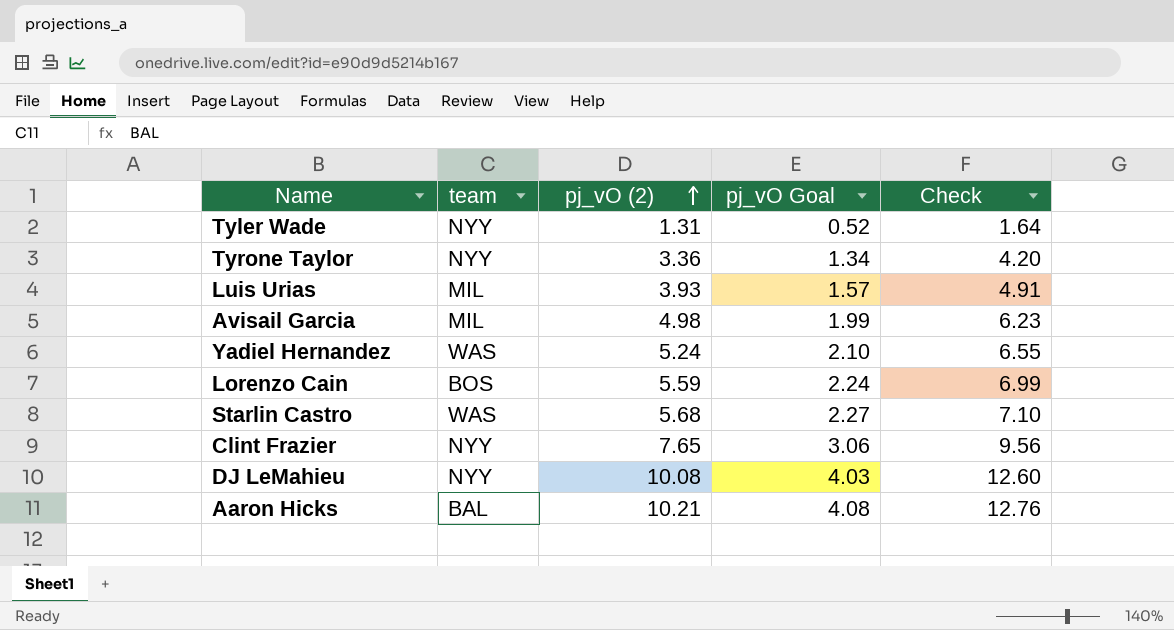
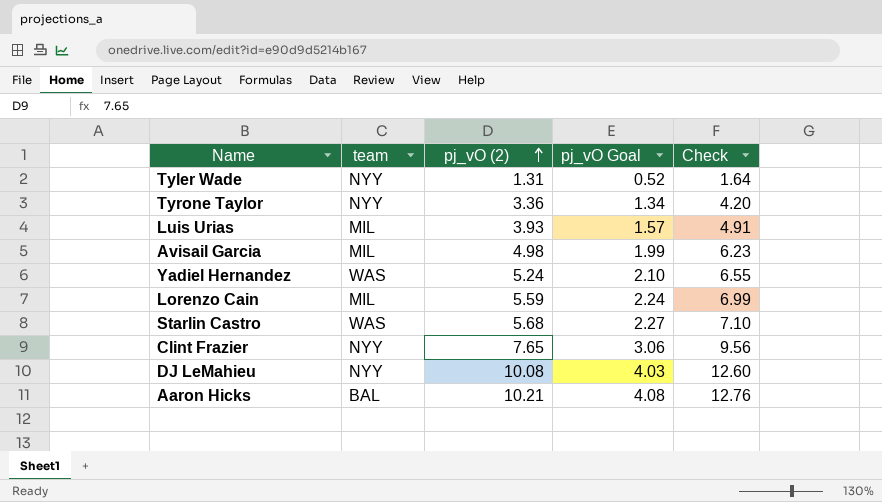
Lorenzo Cain | team: BOS -> MIL

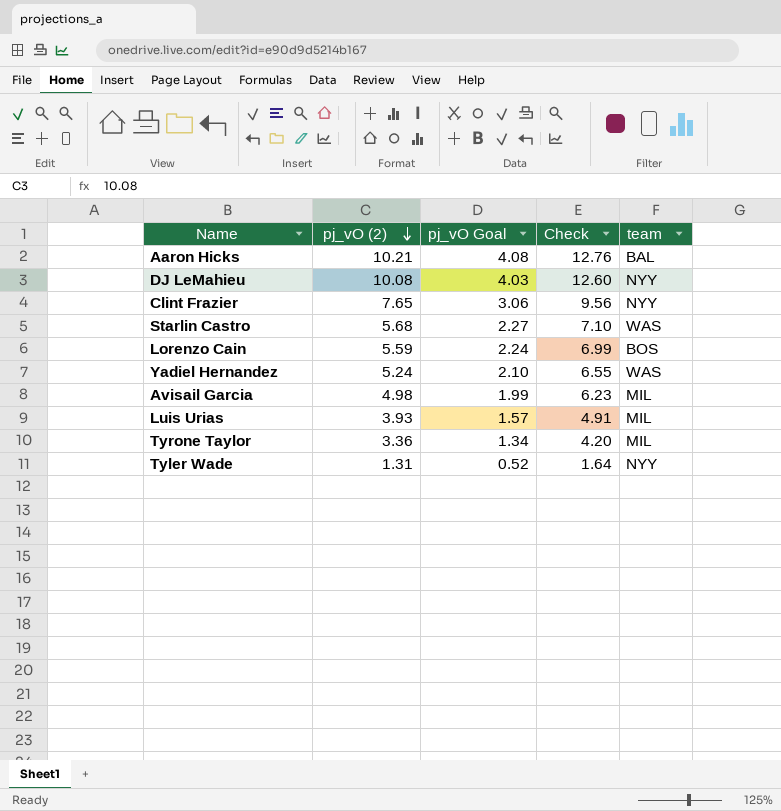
row order: pj_vO (2) ascending -> pj_vO (2) descending
column team | position: 2 -> 5
Lorenzo Cain | team: MIL -> BOS
Tyrone Taylor | team: NYY -> MIL

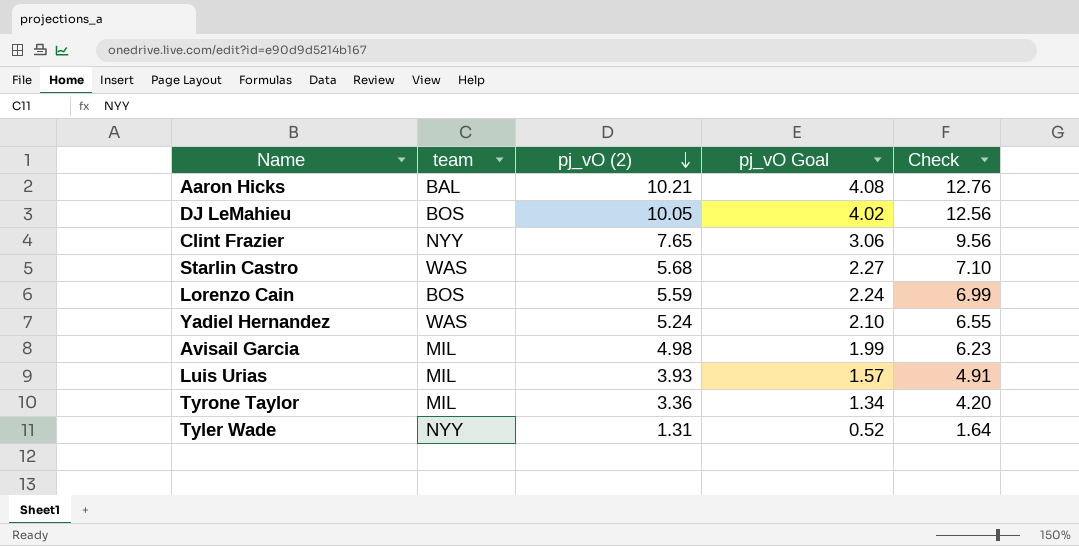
column team | position: 5 -> 2
DJ LeMahieu | team: NYY -> BOS
DJ LeMahieu | pj_vO (2): 10.08 -> 10.05
DJ LeMahieu | pj_vO Goal: 4.03 -> 4.02
DJ LeMahieu | Check: 12.60 -> 12.56

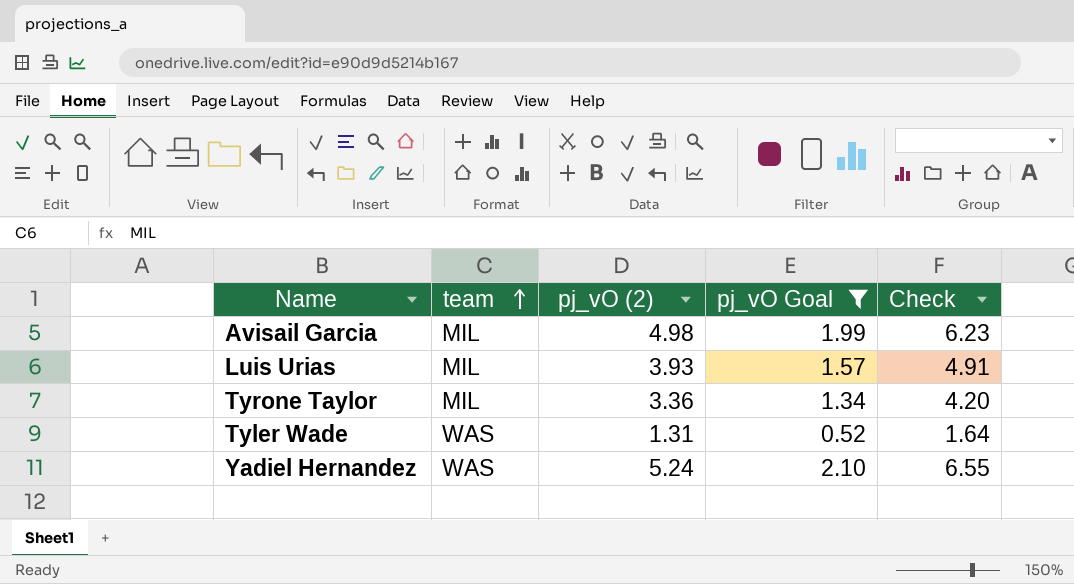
filter: none -> pj_vO Goal <= 2.10
row order: pj_vO (2) descending -> team ascending
Tyler Wade | team: NYY -> WAS

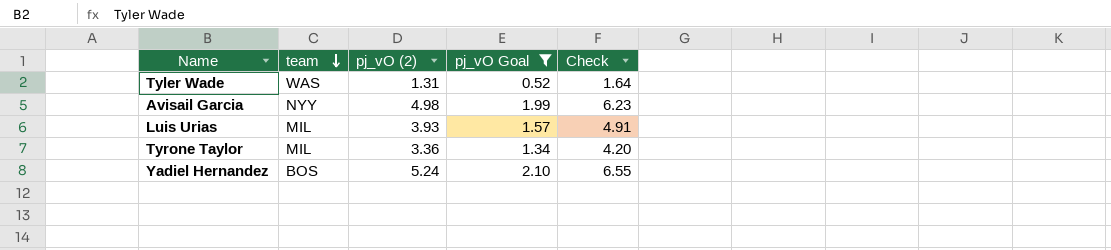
row order: team ascending -> team descending
Avisail Garcia | team: MIL -> NYY
Yadiel Hernandez | team: WAS -> BOS

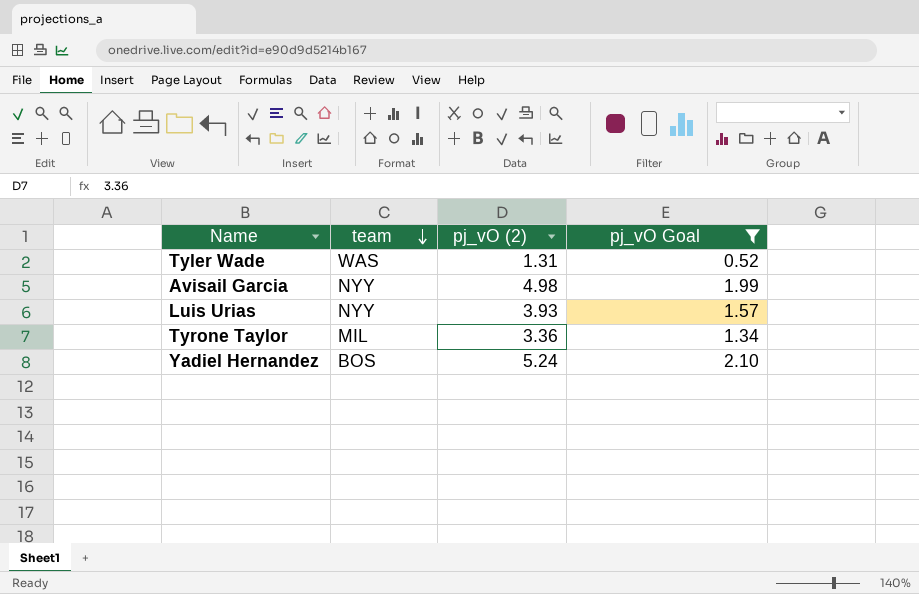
column Check | formula: [pj_vO (2)] * 1.25 -> none
Luis Urias | team: MIL -> NYY

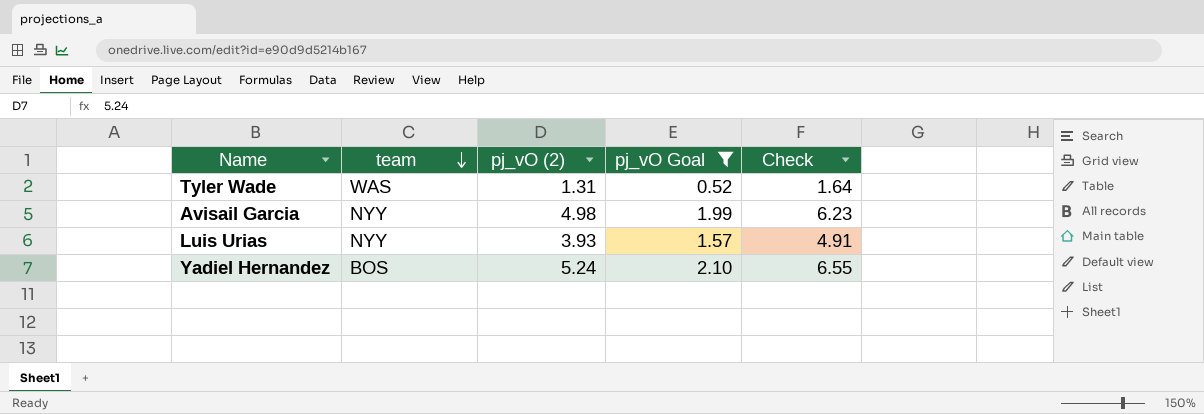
column Check | formula: none -> [pj_vO (2)] * 1.25
row Tyrone Taylor: MIL | 3.36 | 1.34 -> none

